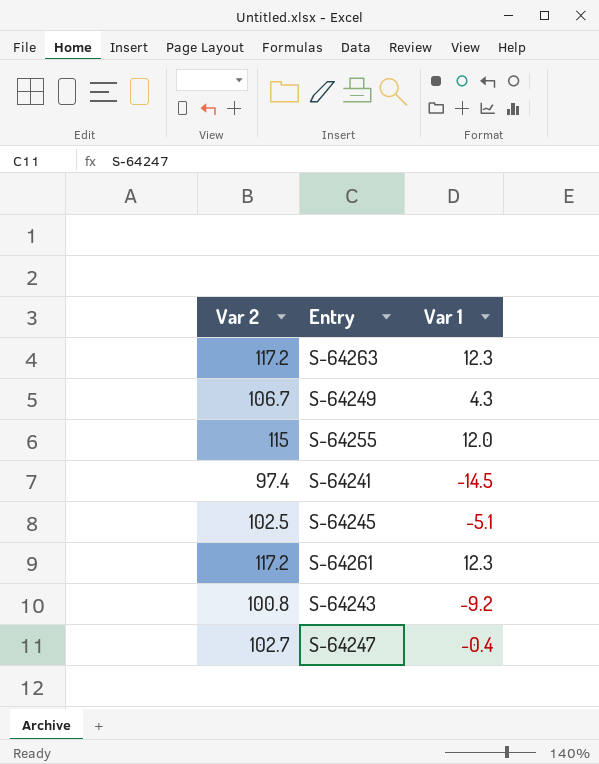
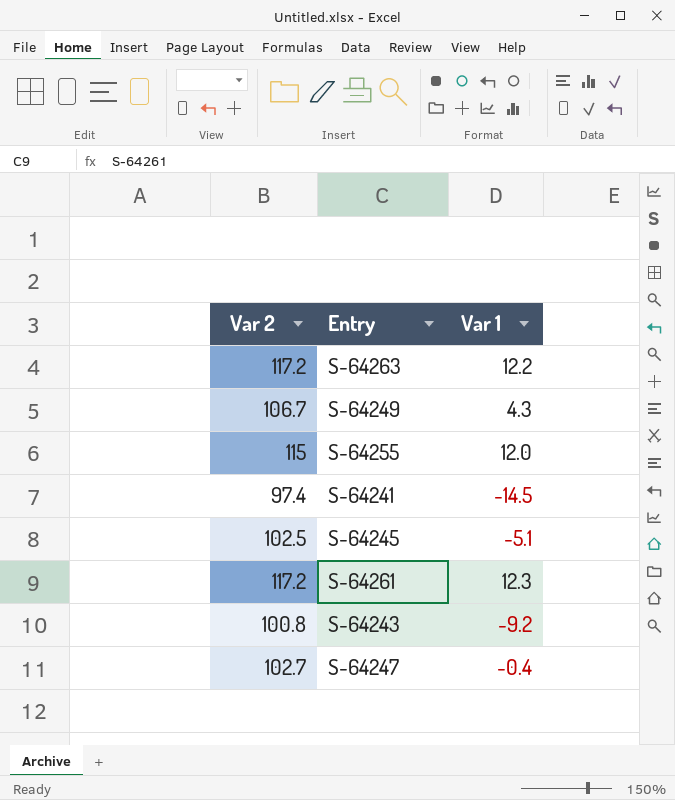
S-64263 | Var 1: 12.3 -> 12.2

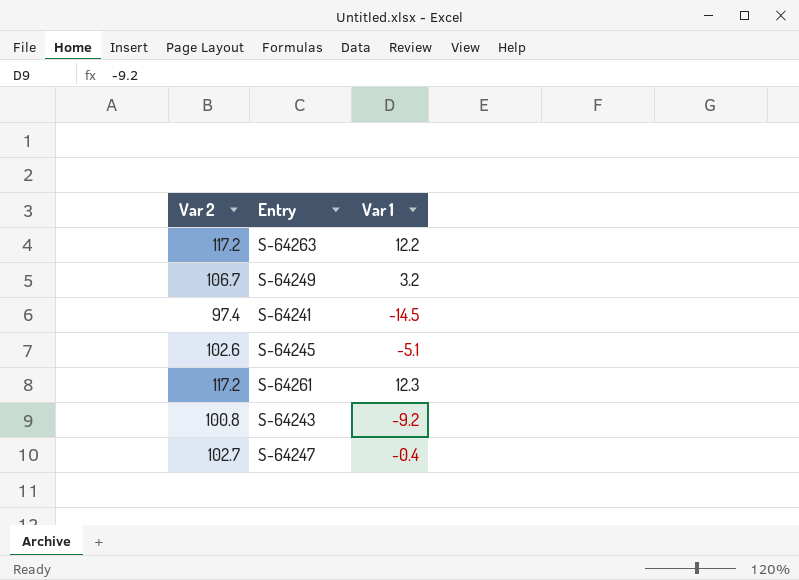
row S-64255: 115 | 12.0 -> none
S-64249 | Var 1: 4.3 -> 3.2
S-64245 | Var 2: 102.5 -> 102.6

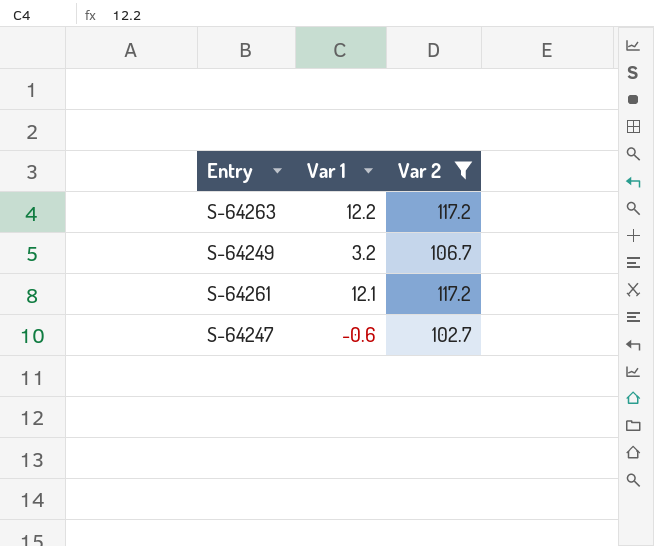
filter: none -> Var 2 >= 102.7
column Var 2 | position: 1 -> 3
S-64261 | Var 1: 12.3 -> 12.1
S-64247 | Var 1: -0.4 -> -0.6

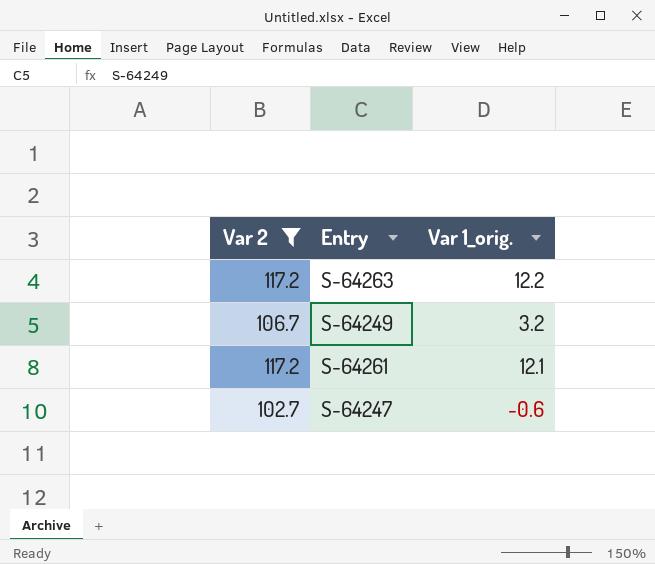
column Var 2 | position: 3 -> 1
column name: Var 1 -> Var 1_orig.

